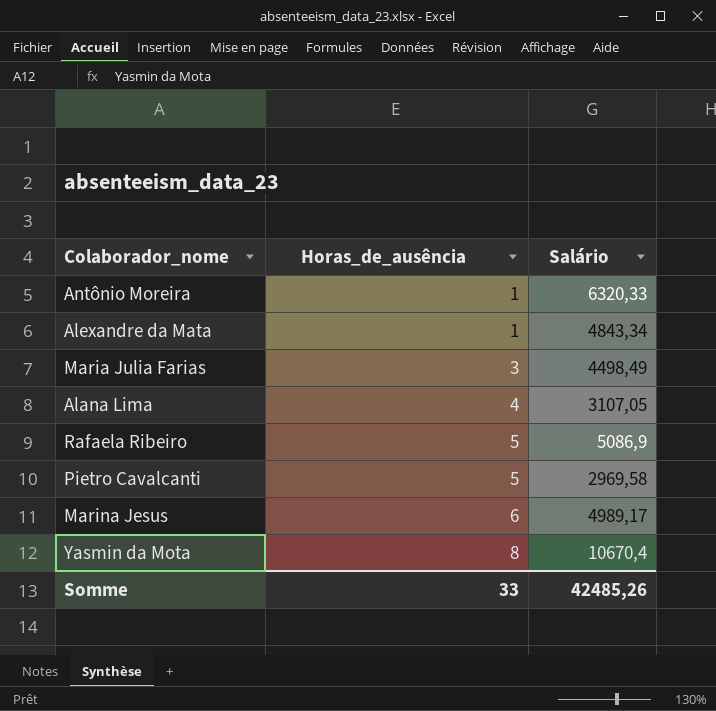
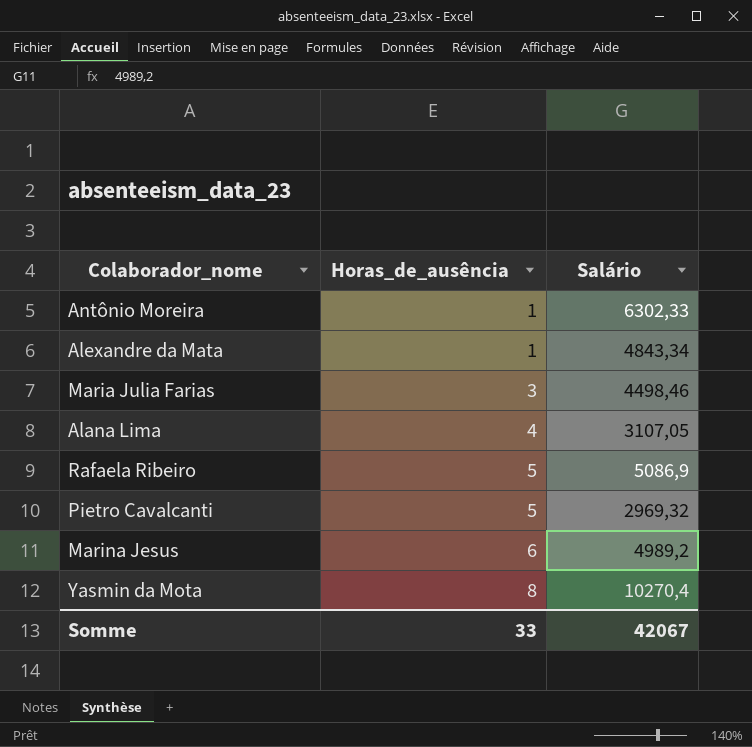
Antônio Moreira | Salário: 6320,33 -> 6302,33
Maria Julia Farias | Salário: 4498,49 -> 4498,46
Pietro Cavalcanti | Salário: 2969,58 -> 2969,32
Marina Jesus | Salário: 4989,17 -> 4989,2
Yasmin da Mota | Salário: 10670,4 -> 10270,4
Somme | Salário: 42485,26 -> 42067

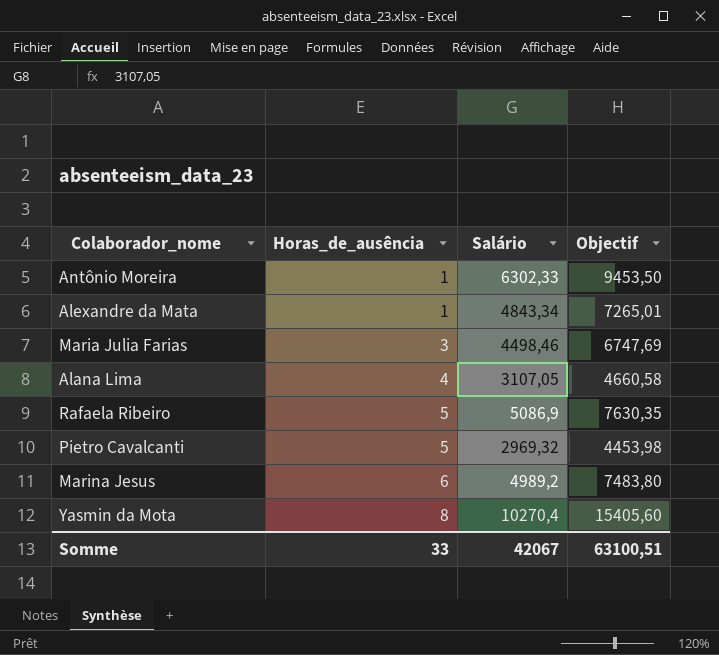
column Objectif | formula: none -> [Salário] * 1,5

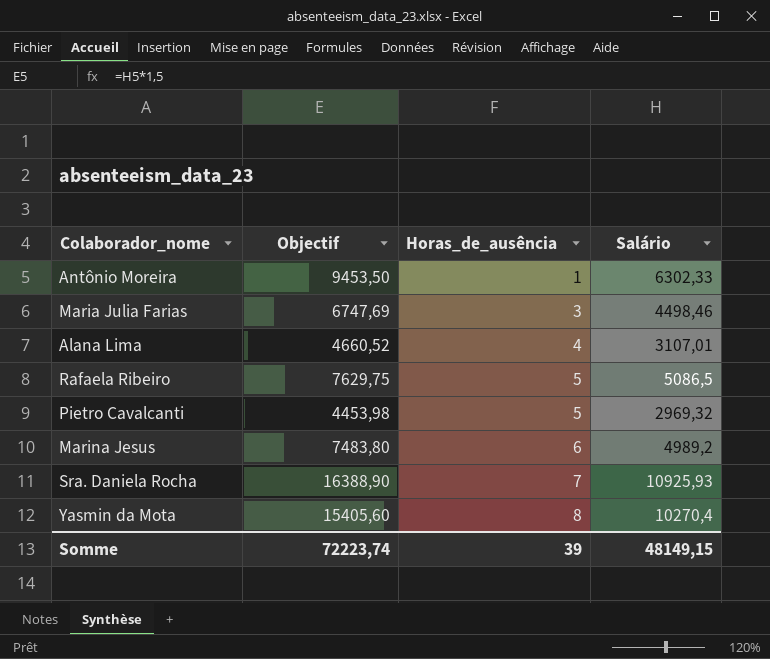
column Objectif | position: 4 -> 2
row Alexandre da Mata: 1 | 4843,34 | 7265,01 -> none
Alana Lima | Objectif: 4660,58 -> 4660,52
Alana Lima | Salário: 3107,05 -> 3107,01
Rafaela Ribeiro | Objectif: 7630,35 -> 7629,75
Rafaela Ribeiro | Salário: 5086,9 -> 5086,5
row Sra. Daniela Rocha: none -> 16388,90 | 7 | 10925,93
Somme | Objectif: 63100,51 -> 72223,74
Somme | Horas_de_ausência: 33 -> 39
Somme | Salário: 42067 -> 48149,15

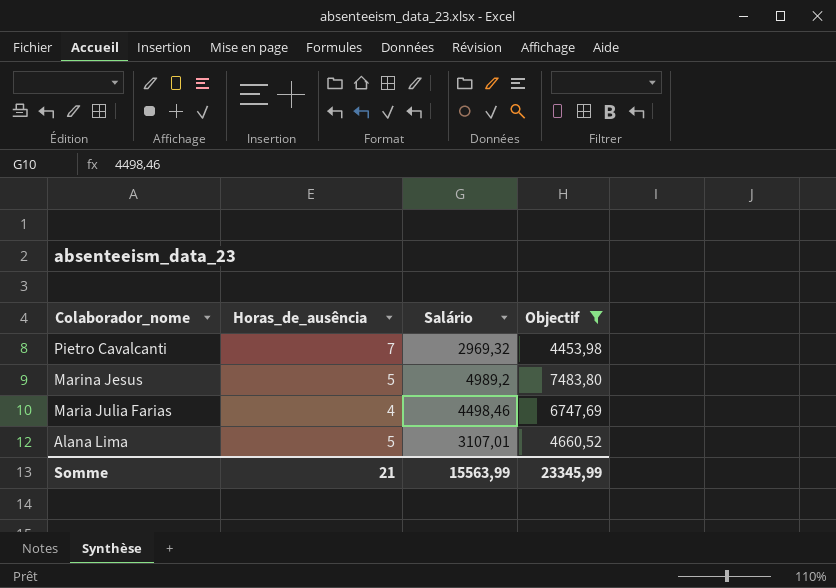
filter: none -> Objectif <= 7483,80
row order: Horas_de_ausência ascending -> Colaborador_nome descending
column Objectif | position: 2 -> 4
Pietro Cavalcanti | Horas_de_ausência: 5 -> 7
Marina Jesus | Horas_de_ausência: 6 -> 5
Maria Julia Farias | Horas_de_ausência: 3 -> 4
Alana Lima | Horas_de_ausência: 4 -> 5
Somme | Horas_de_ausência: 39 -> 21
Somme | Salário: 48149,15 -> 15563,99
Somme | Objectif: 72223,74 -> 23345,99

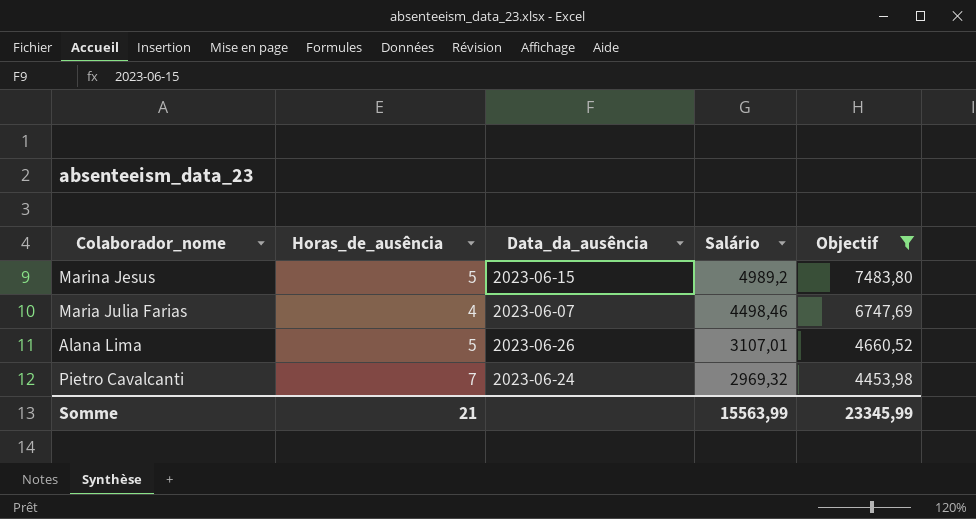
row order: Colaborador_nome descending -> Salário descending
column Data_da_ausência | position: none -> 3

